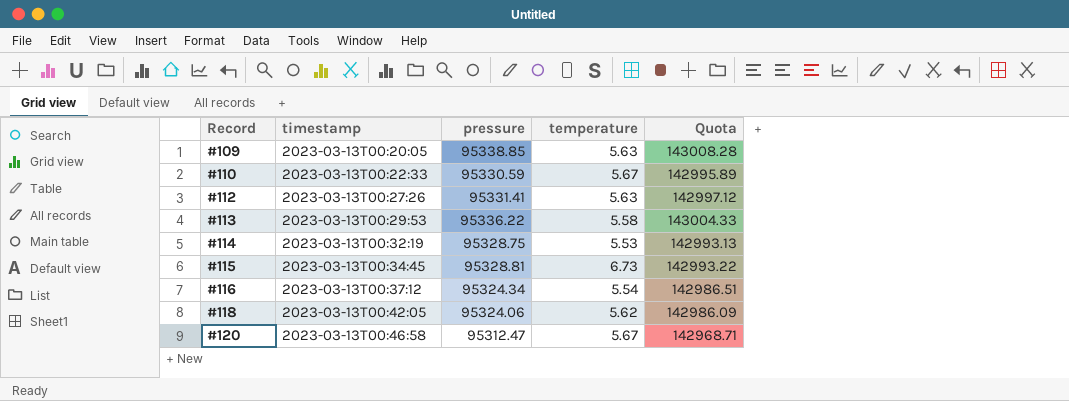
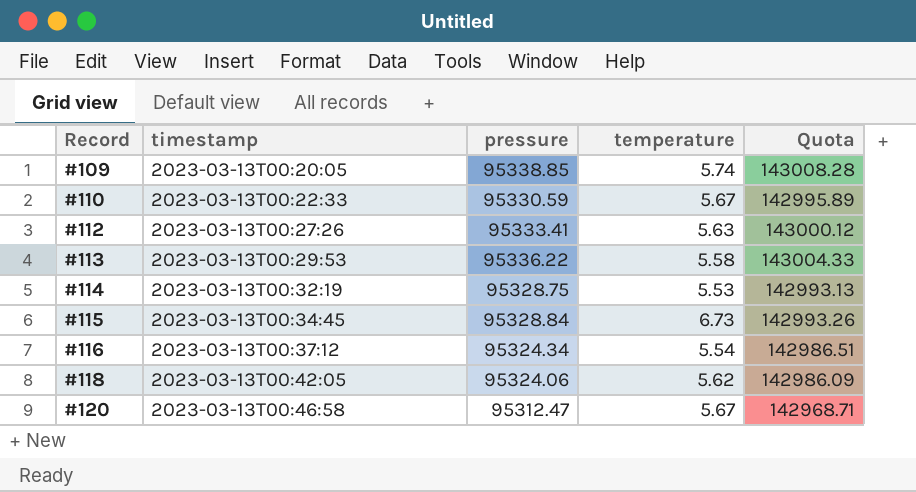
#109 | temperature: 5.63 -> 5.74
#112 | pressure: 95331.41 -> 95333.41
#112 | Quota: 142997.12 -> 143000.12
#115 | pressure: 95328.81 -> 95328.84
#115 | Quota: 142993.22 -> 142993.26

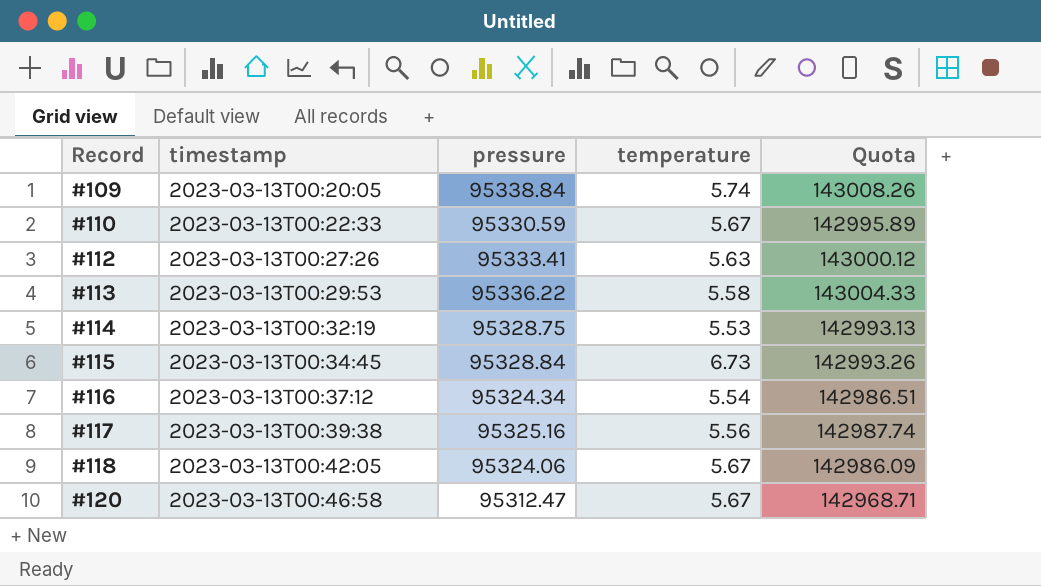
#109 | pressure: 95338.85 -> 95338.84
#109 | Quota: 143008.28 -> 143008.26
row #117: none -> 2023-03-13T00:39:38 | 95325.16 | 5.56 | 142987.74
#118 | temperature: 5.62 -> 5.67

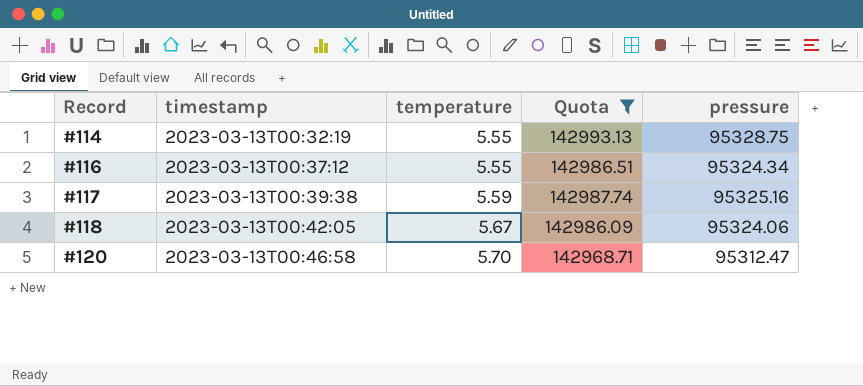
filter: none -> Quota <= 142993.13
column pressure | position: 3 -> 5
#114 | temperature: 5.53 -> 5.55
#116 | temperature: 5.54 -> 5.55
#117 | temperature: 5.56 -> 5.59
#120 | temperature: 5.67 -> 5.70

